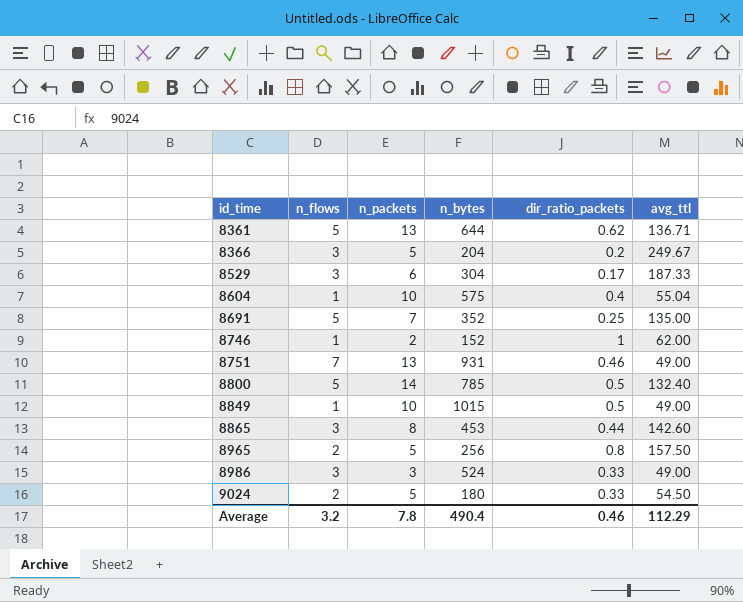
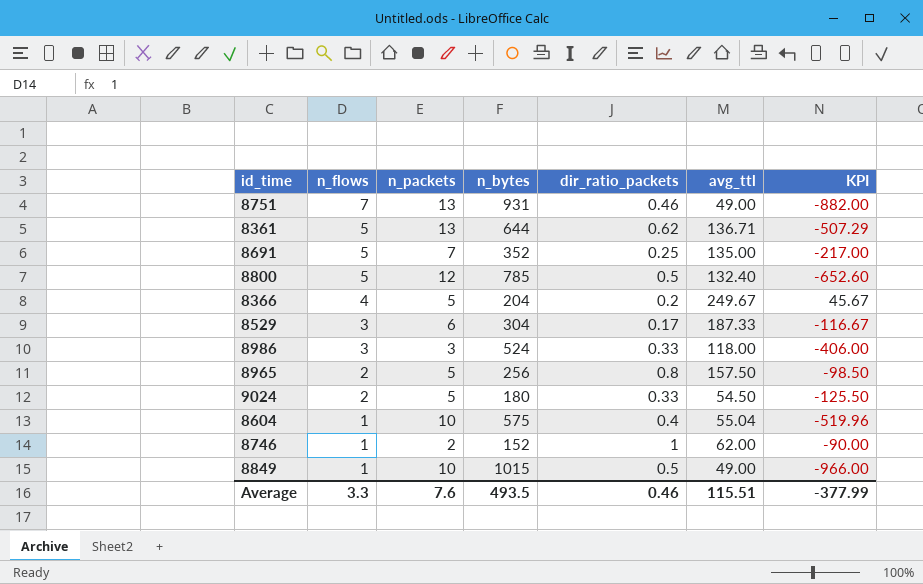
row order: id_time ascending -> n_flows descending
column KPI | formula: none -> [avg_ttl] - [n_bytes]
row 8865: 3 | 8 | 453 | 0.44 | 142.60 -> none
8800 | n_packets: 14 -> 12
8366 | n_flows: 3 -> 4
8986 | avg_ttl: 49.00 -> 118.00
Average | n_flows: 3.2 -> 3.3
Average | n_packets: 7.8 -> 7.6
Average | n_bytes: 490.4 -> 493.5
Average | avg_ttl: 112.29 -> 115.51

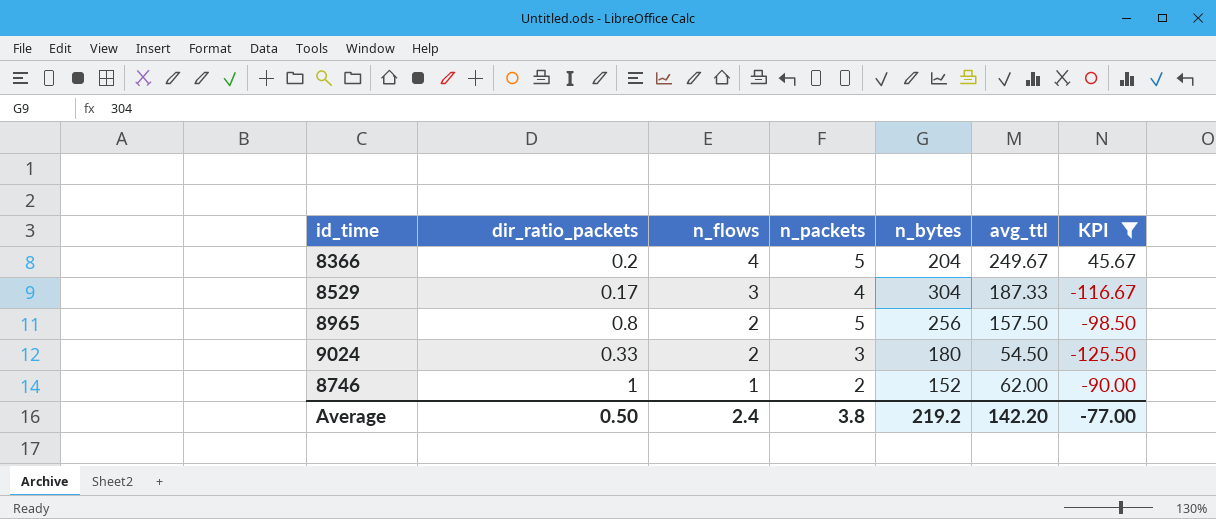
filter: none -> KPI >= -125.50
column dir_ratio_packets | position: 5 -> 2
8529 | n_packets: 6 -> 4
9024 | n_packets: 5 -> 3
Average | dir_ratio_packets: 0.46 -> 0.50
Average | n_flows: 3.3 -> 2.4
Average | n_packets: 7.6 -> 3.8
Average | n_bytes: 493.5 -> 219.2
Average | avg_ttl: 115.51 -> 142.20
Average | KPI: -377.99 -> -77.00

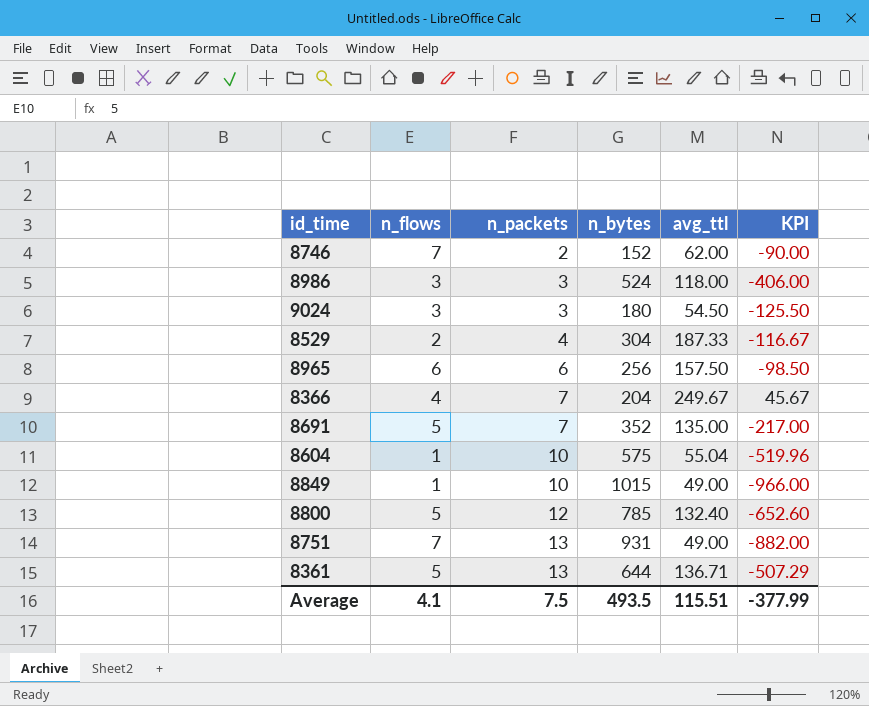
filter: KPI >= -125.50 -> none
row order: n_flows descending -> n_packets ascending
column dir_ratio_packets | position: 2 -> none
8746 | n_flows: 1 -> 7
9024 | n_flows: 2 -> 3
8529 | n_flows: 3 -> 2
8965 | n_flows: 2 -> 6
8965 | n_packets: 5 -> 6
8366 | n_packets: 5 -> 7
Average | n_flows: 2.4 -> 4.1
Average | n_packets: 3.8 -> 7.5
Average | n_bytes: 219.2 -> 493.5
Average | avg_ttl: 142.20 -> 115.51
Average | KPI: -77.00 -> -377.99

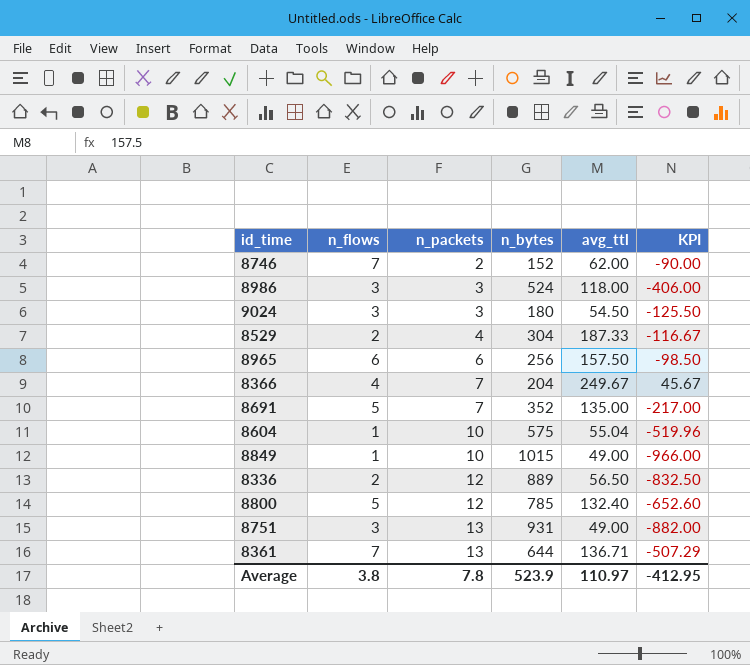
row 8336: none -> 2 | 12 | 889 | 56.50 | -832.50
8751 | n_flows: 7 -> 3
8361 | n_flows: 5 -> 7
Average | n_flows: 4.1 -> 3.8
Average | n_packets: 7.5 -> 7.8
Average | n_bytes: 493.5 -> 523.9
Average | avg_ttl: 115.51 -> 110.97
Average | KPI: -377.99 -> -412.95

